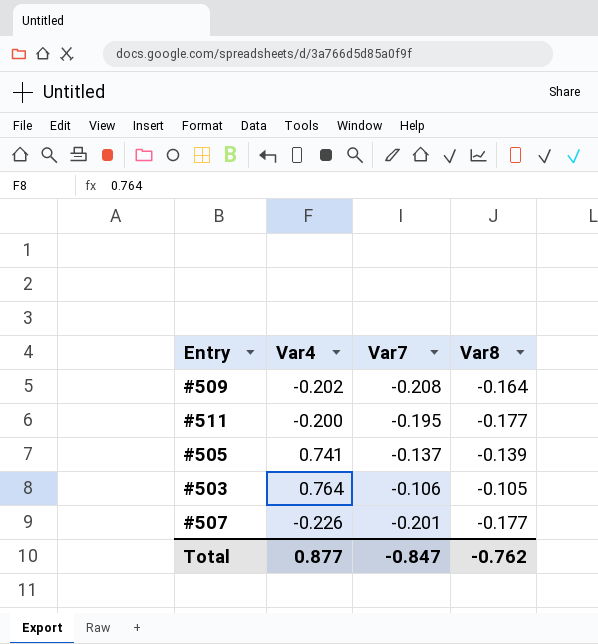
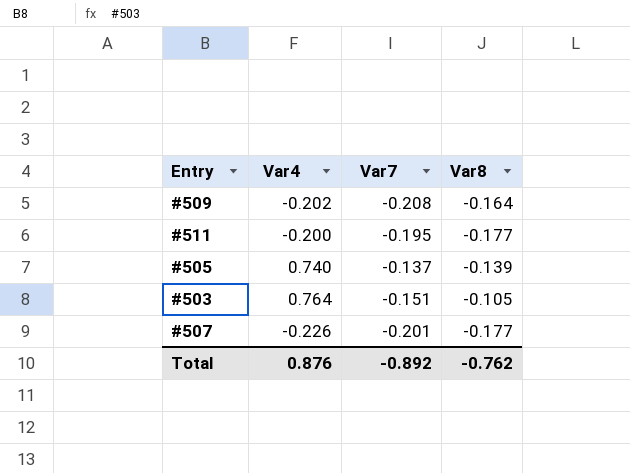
#505 | Var4: 0.741 -> 0.740
#503 | Var7: -0.106 -> -0.151
Total | Var4: 0.877 -> 0.876
Total | Var7: -0.847 -> -0.892

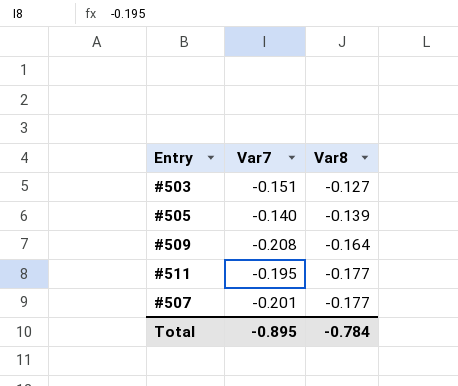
row order: none -> Var8 descending
column Var4 | position: 2 -> none
#503 | Var8: -0.105 -> -0.127
#505 | Var7: -0.137 -> -0.140
Total | Var7: -0.892 -> -0.895
Total | Var8: -0.762 -> -0.784

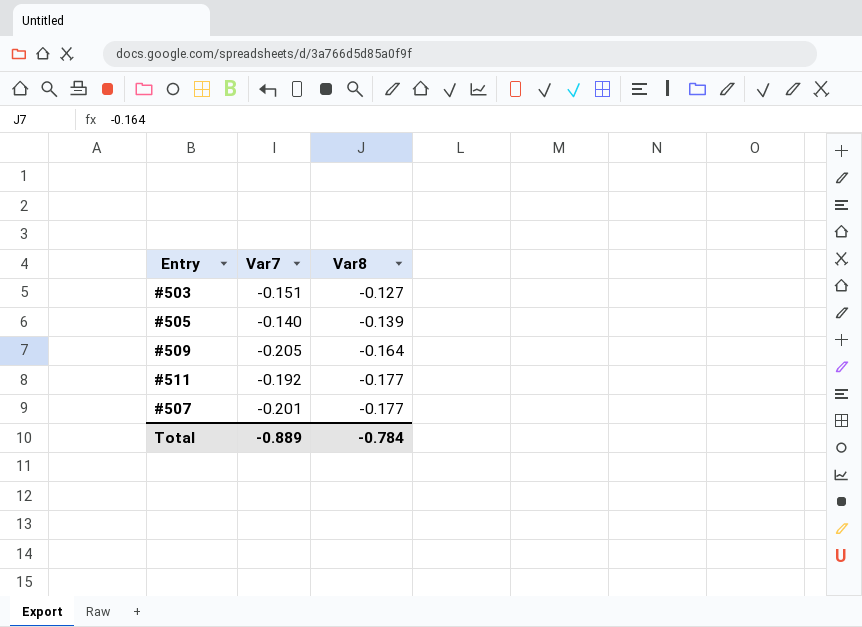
#509 | Var7: -0.208 -> -0.205
#511 | Var7: -0.195 -> -0.192
Total | Var7: -0.895 -> -0.889

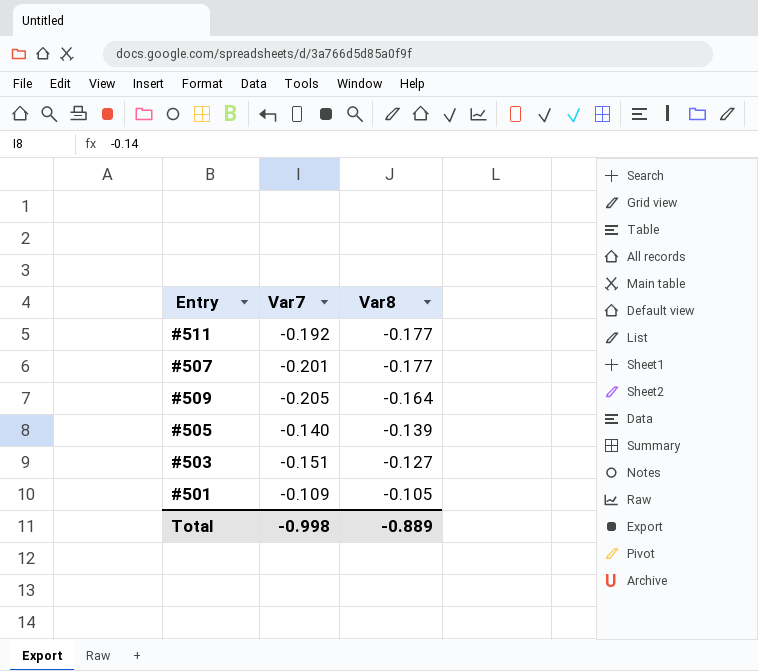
row order: Var8 descending -> Var8 ascending
row #501: none -> -0.109 | -0.105
Total | Var7: -0.889 -> -0.998
Total | Var8: -0.784 -> -0.889

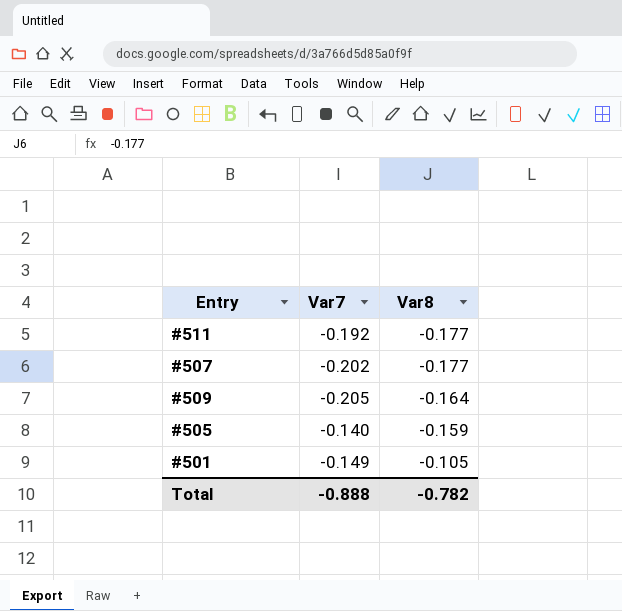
row #503: -0.151 | -0.127 -> none
#507 | Var7: -0.201 -> -0.202
#505 | Var8: -0.139 -> -0.159
#501 | Var7: -0.109 -> -0.149
Total | Var7: -0.998 -> -0.888
Total | Var8: -0.889 -> -0.782

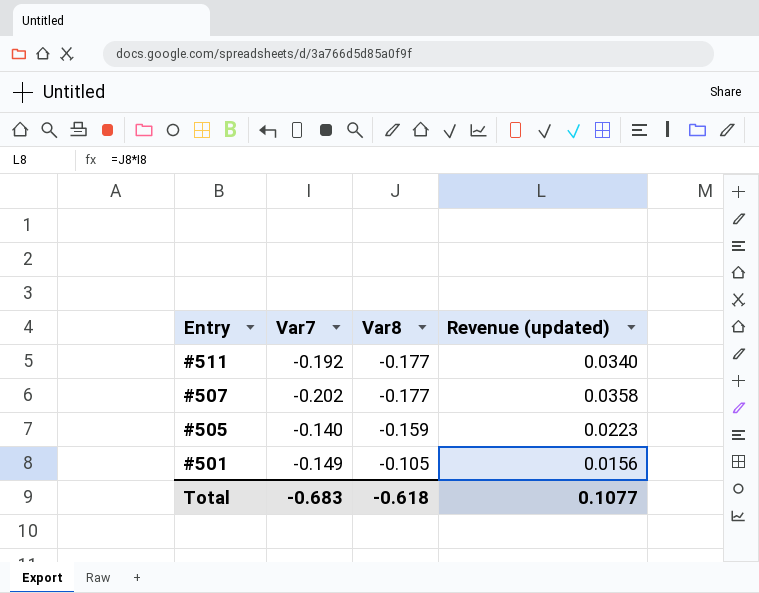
column Revenue (updated) | formula: none -> [Var7] * [Var8]
row #509: -0.205 | -0.164 -> none
Total | Var7: -0.888 -> -0.683
Total | Var8: -0.782 -> -0.618

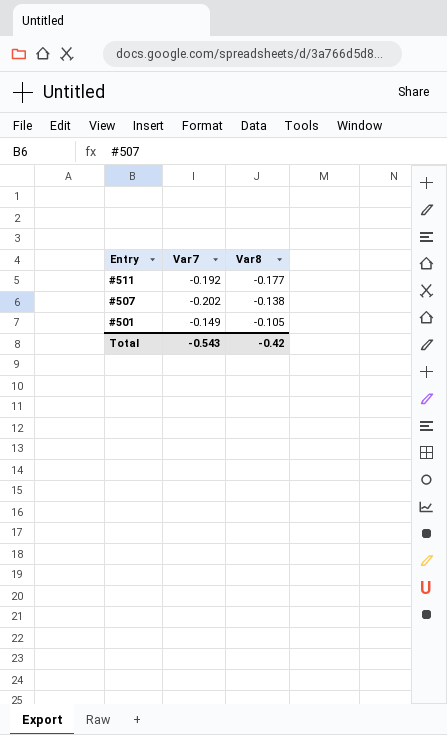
column Revenue (updated) | formula: [Var7] * [Var8] -> none
row #505: -0.140 | -0.159 | 0.0223 -> none
#507 | Var8: -0.177 -> -0.138
Total | Var7: -0.683 -> -0.543
Total | Var8: -0.618 -> -0.42

